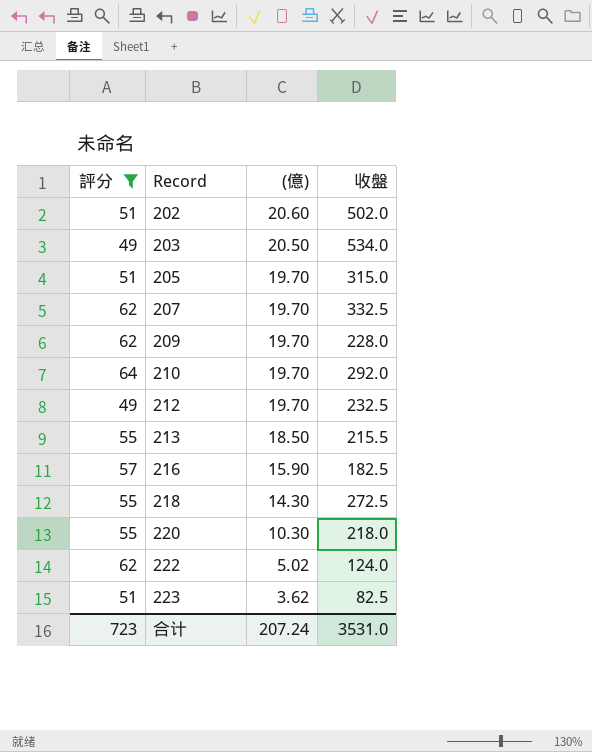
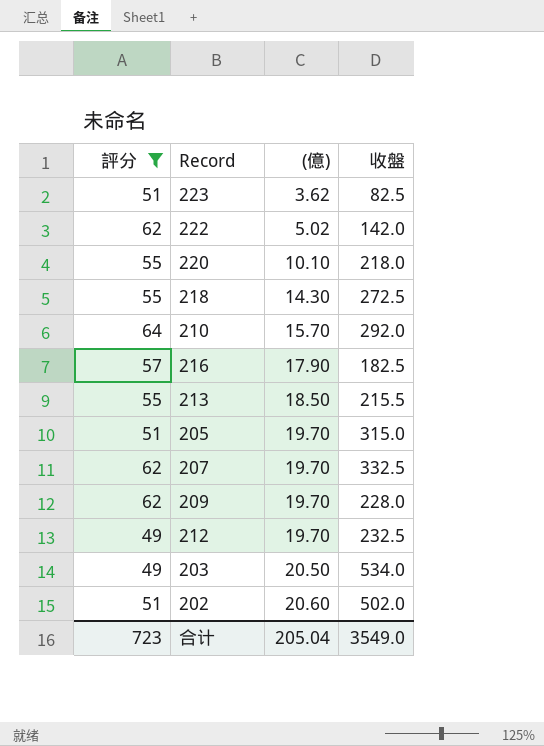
row order: Record ascending -> (億) ascending
222 | 收盤: 124.0 -> 142.0
220 | (億): 10.30 -> 10.10
210 | (億): 19.70 -> 15.70
216 | (億): 15.90 -> 17.90
合计 | (億): 207.24 -> 205.04
合计 | 收盤: 3531.0 -> 3549.0

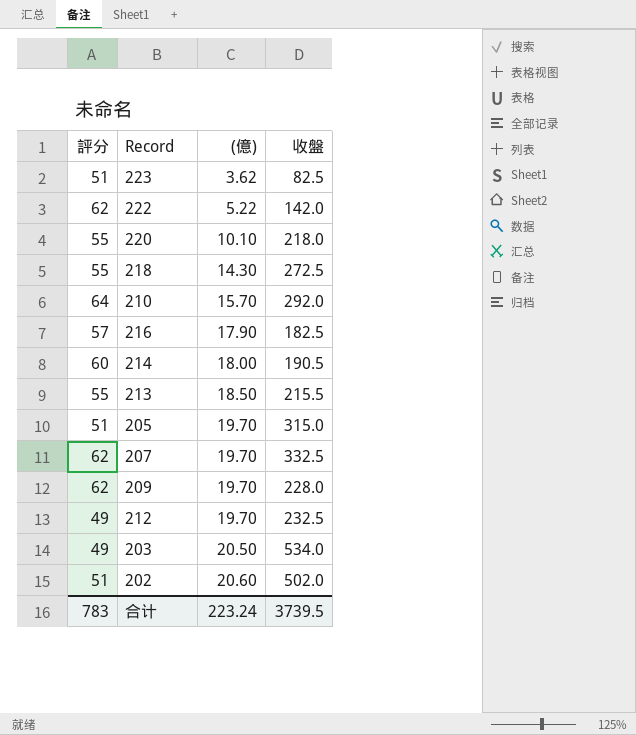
filter: 評分 != 60 -> none
222 | (億): 5.02 -> 5.22
合计 | 評分: 723 -> 783
合计 | (億): 205.04 -> 223.24
合计 | 收盤: 3549.0 -> 3739.5

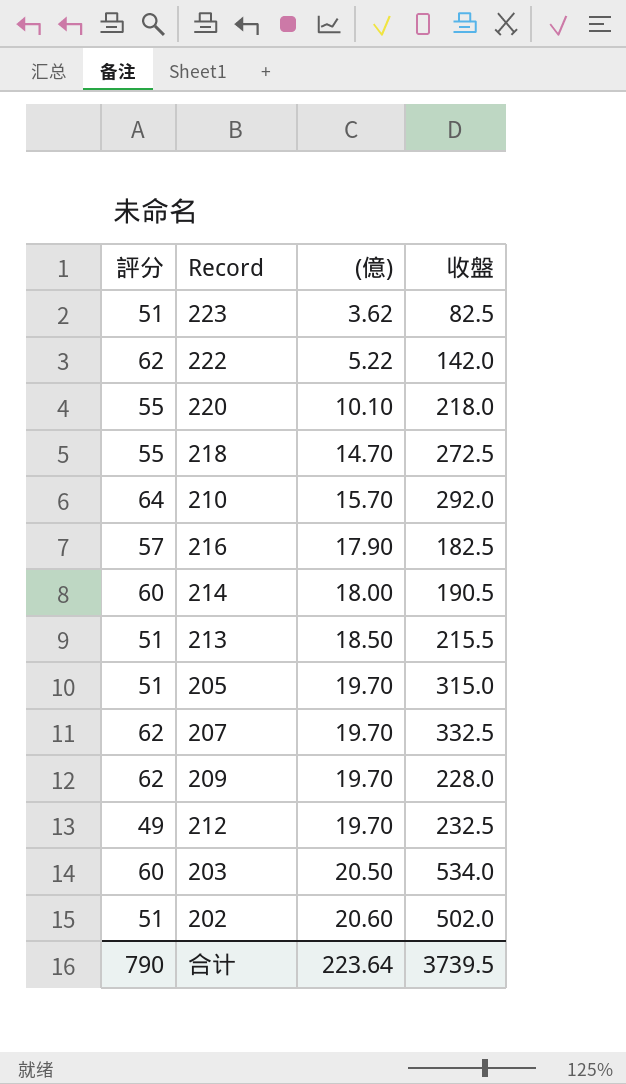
218 | (億): 14.30 -> 14.70
213 | 評分: 55 -> 51
203 | 評分: 49 -> 60
合计 | 評分: 783 -> 790
合计 | (億): 223.24 -> 223.64

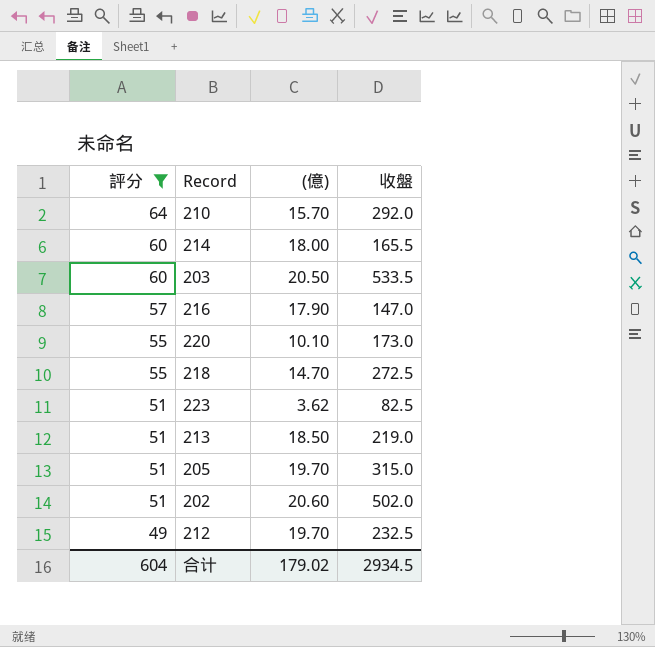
filter: none -> 評分 != 62
row order: (億) ascending -> 評分 descending
214 | 收盤: 190.5 -> 165.5
203 | 收盤: 534.0 -> 533.5
216 | 收盤: 182.5 -> 147.0
220 | 收盤: 218.0 -> 173.0
213 | 收盤: 215.5 -> 219.0
合计 | 評分: 790 -> 604
合计 | (億): 223.64 -> 179.02
合计 | 收盤: 3739.5 -> 2934.5

